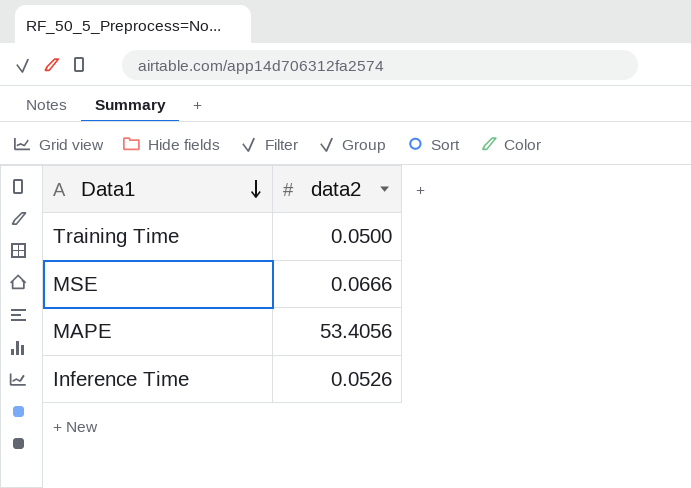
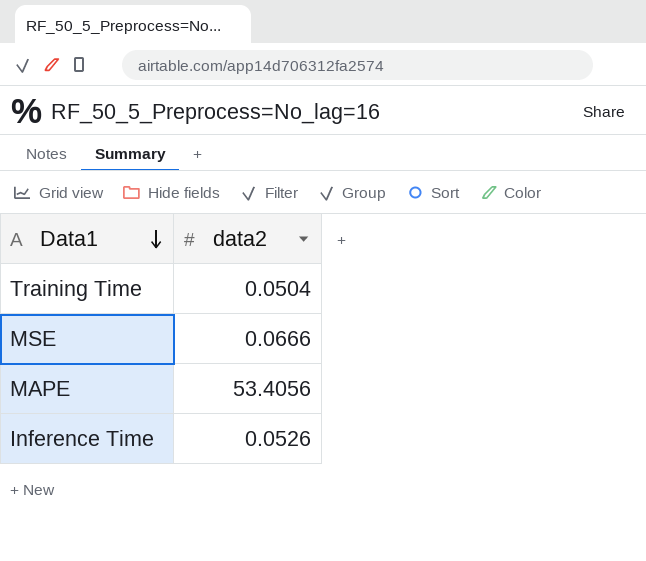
Training Time | data2: 0.0500 -> 0.0504

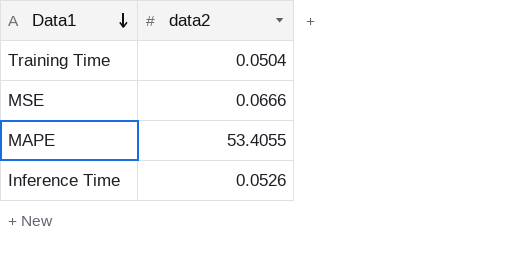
MAPE | data2: 53.4056 -> 53.4055

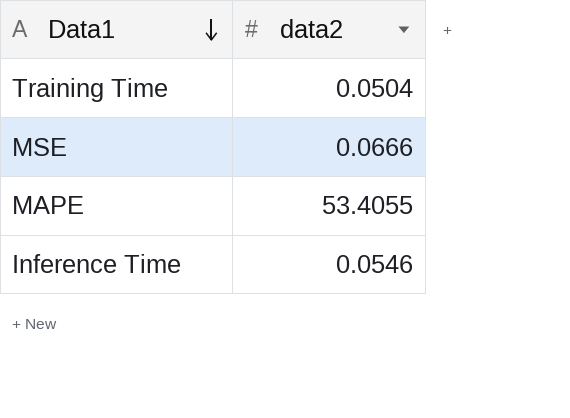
Inference Time | data2: 0.0526 -> 0.0546

